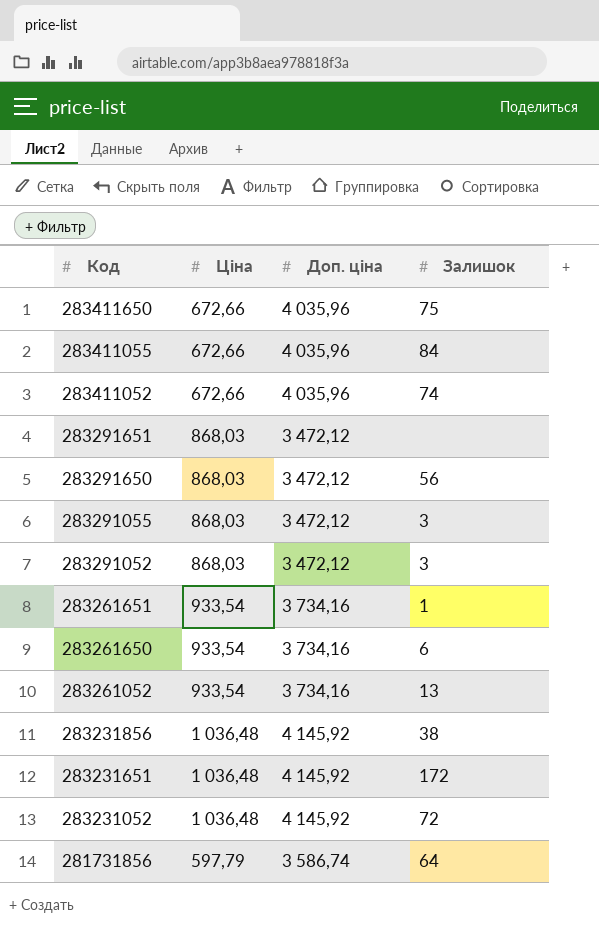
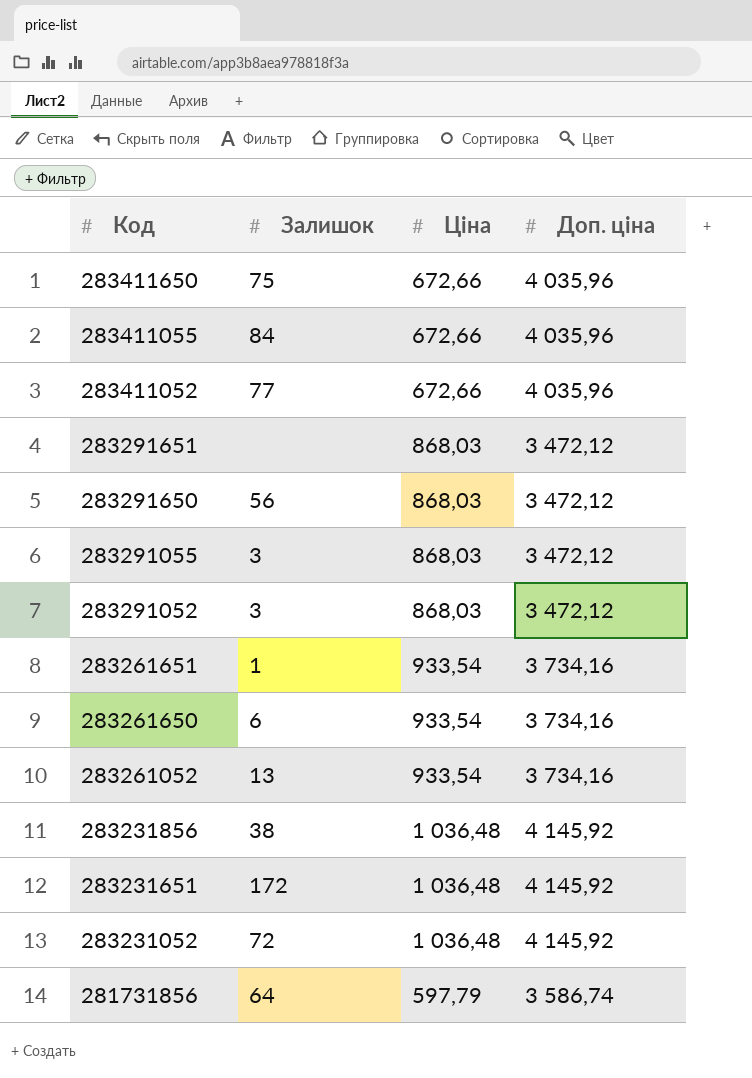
column Залишок | position: 4 -> 2
283411052 | Залишок: 74 -> 77

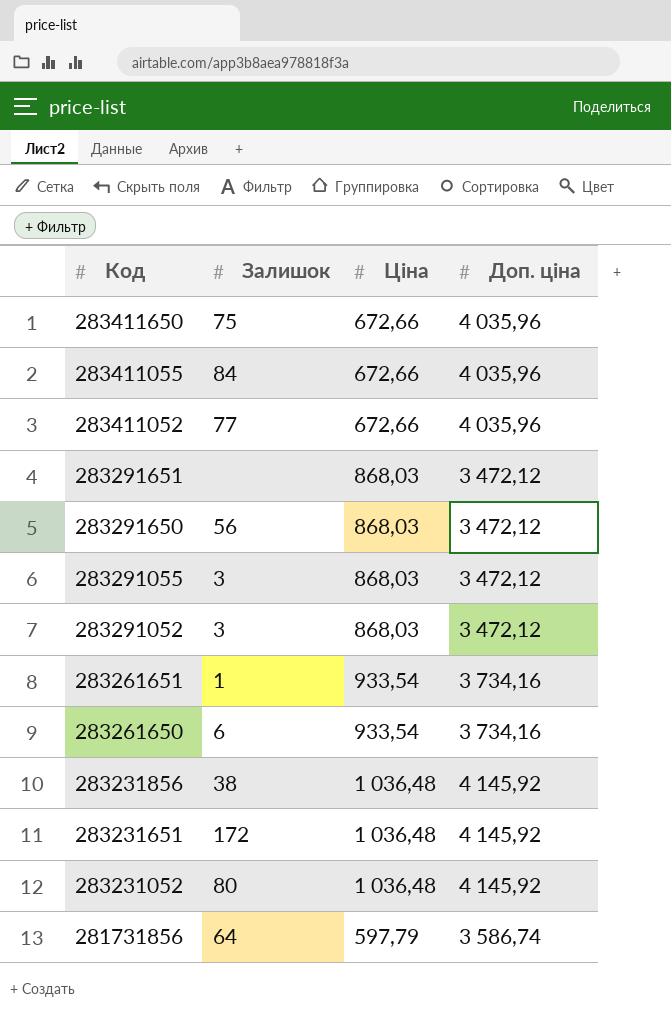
row 283261052: 13 | 933,54 | 3 734,16 -> none
283231052 | Залишок: 72 -> 80

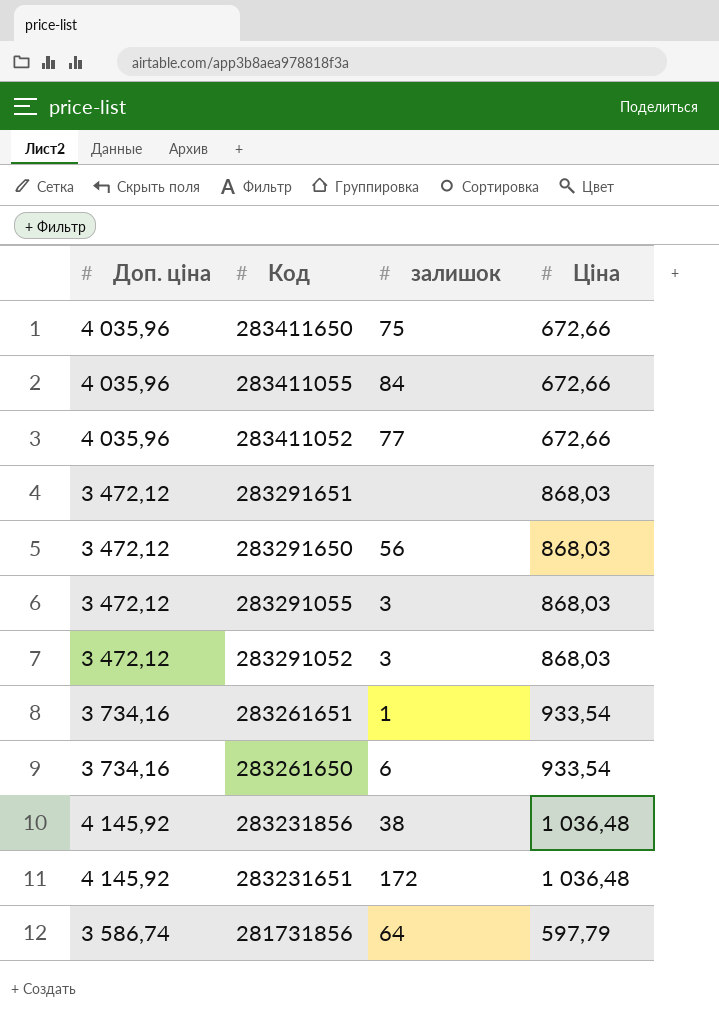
column Доп. ціна | position: 4 -> 1
column name: Залишок -> залишок
row 283231052: 80 | 1 036,48 | 4 145,92 -> none

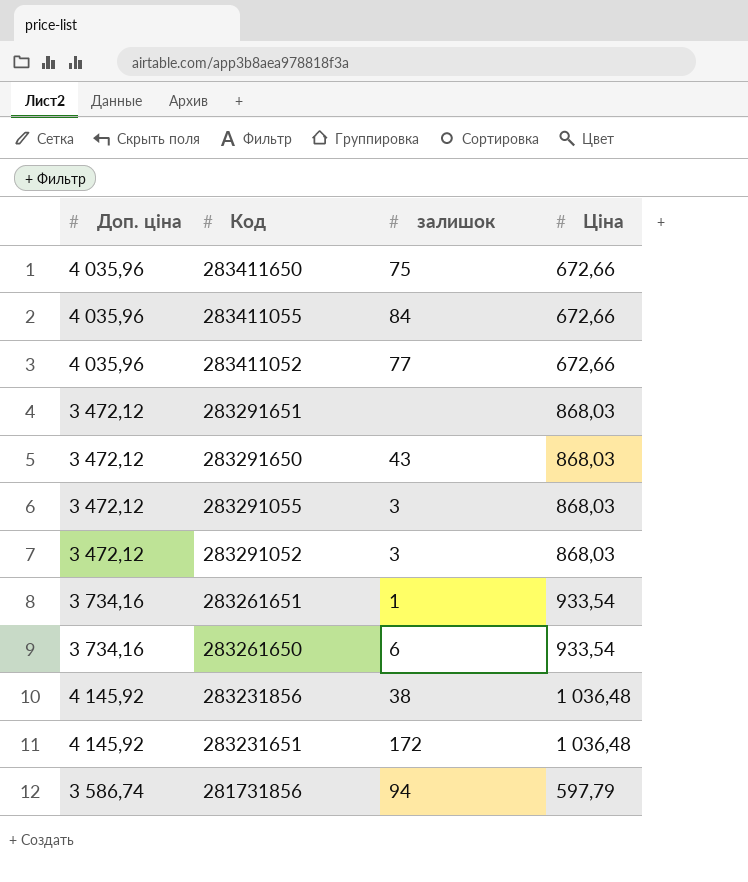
283291650 | залишок: 56 -> 43
281731856 | залишок: 64 -> 94

